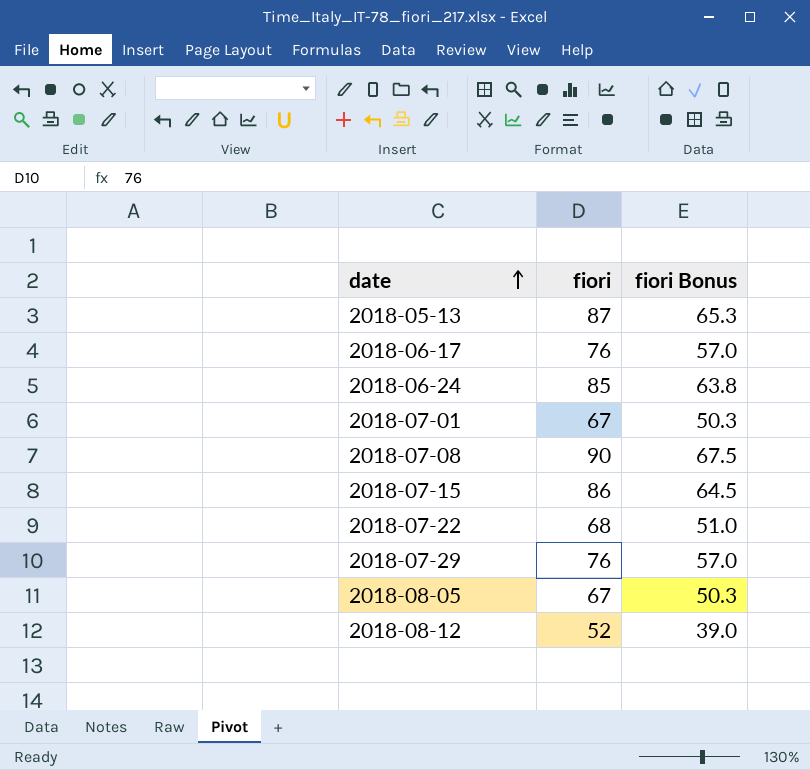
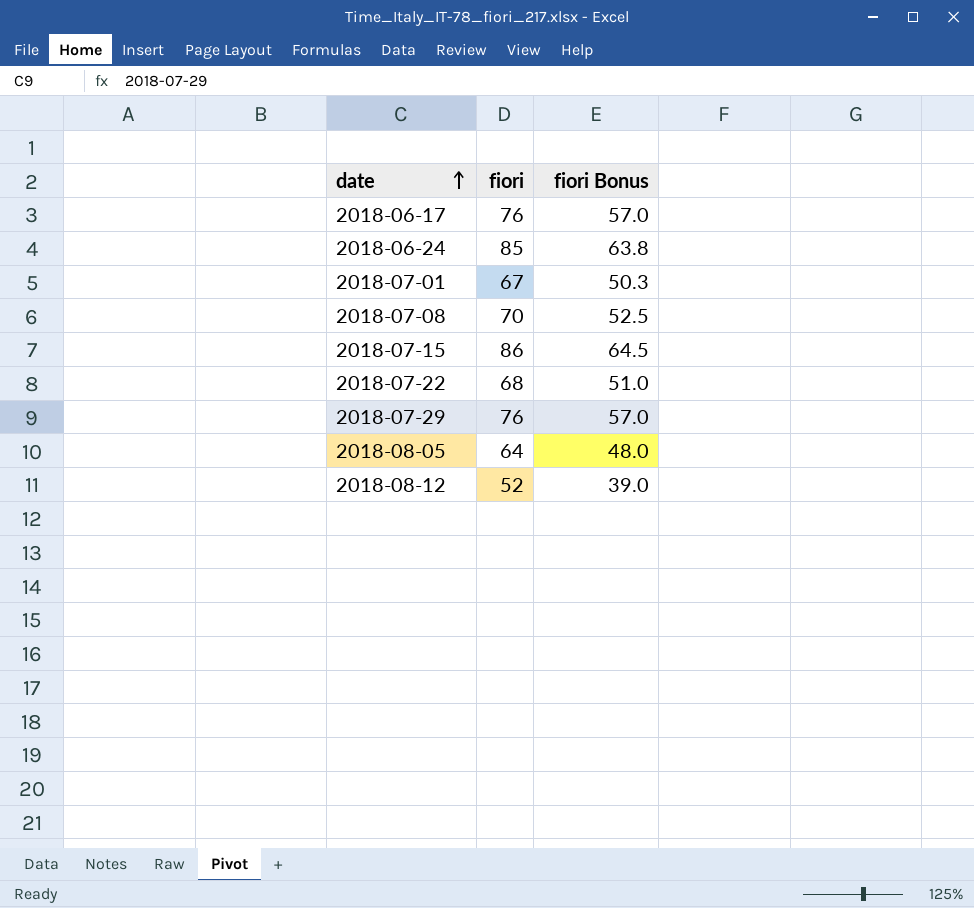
row 2018-05-13: 87 | 65.3 -> none
2018-07-08 | fiori: 90 -> 70
2018-07-08 | fiori Bonus: 67.5 -> 52.5
2018-08-05 | fiori: 67 -> 64
2018-08-05 | fiori Bonus: 50.3 -> 48.0

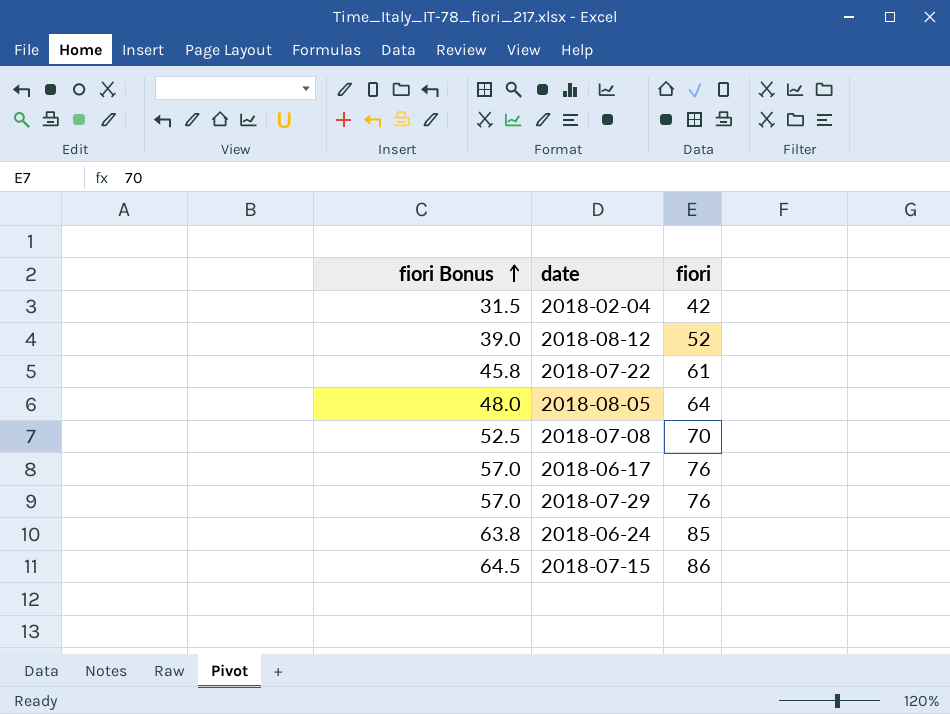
row order: date ascending -> fiori Bonus ascending
column fiori Bonus | position: 3 -> 1
row 2018-07-01: 67 | 50.3 -> none
row 2018-02-04: none -> 31.5 | 42
2018-07-22 | fiori Bonus: 51.0 -> 45.8
2018-07-22 | fiori: 68 -> 61

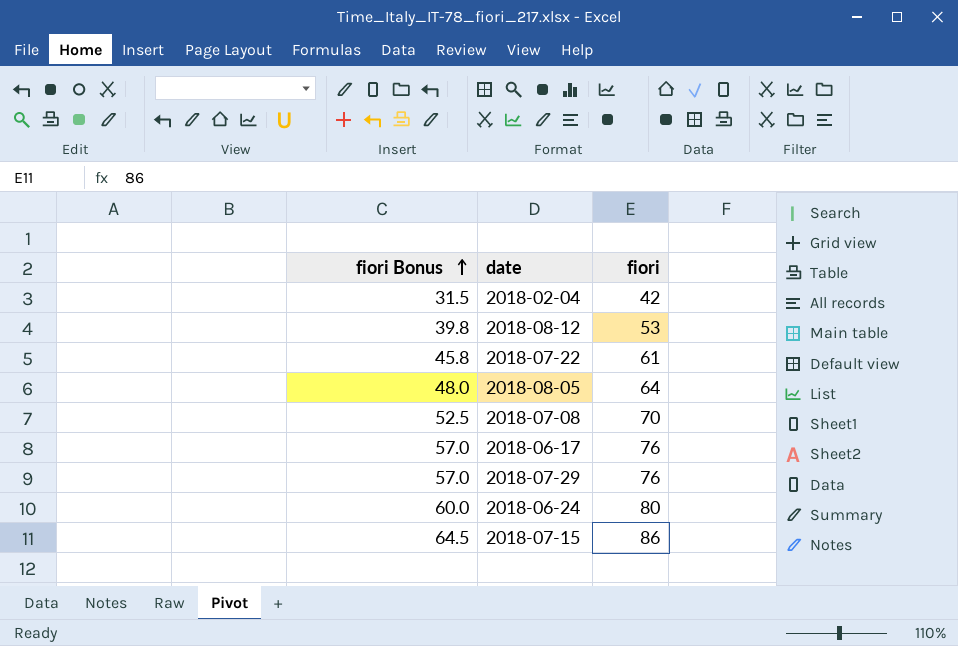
2018-08-12 | fiori Bonus: 39.0 -> 39.8
2018-08-12 | fiori: 52 -> 53
2018-06-24 | fiori Bonus: 63.8 -> 60.0
2018-06-24 | fiori: 85 -> 80

